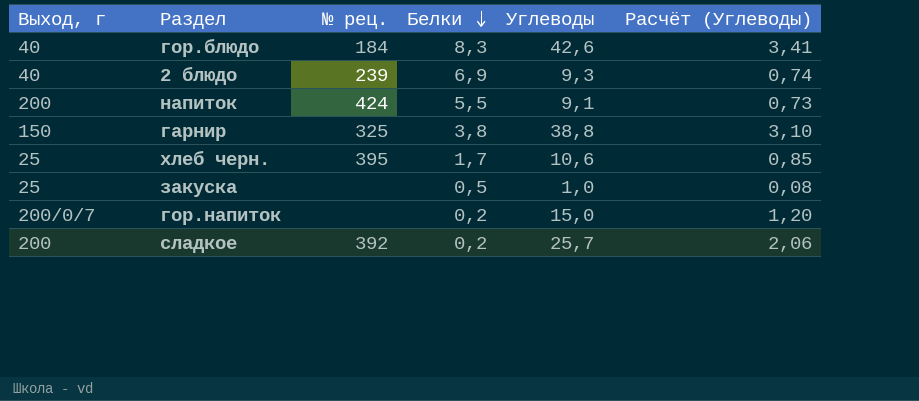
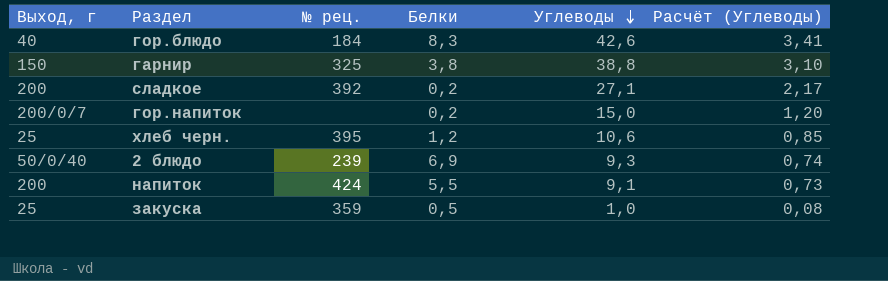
row order: Белки descending -> Углеводы descending
сладкое | Углеводы: 25,7 -> 27,1
сладкое | Расчёт (Углеводы): 2,06 -> 2,17
хлеб черн. | Белки: 1,7 -> 1,2
2 блюдо | Выход, г: 40 -> 50/0/40
закуска | № рец.: none -> 359

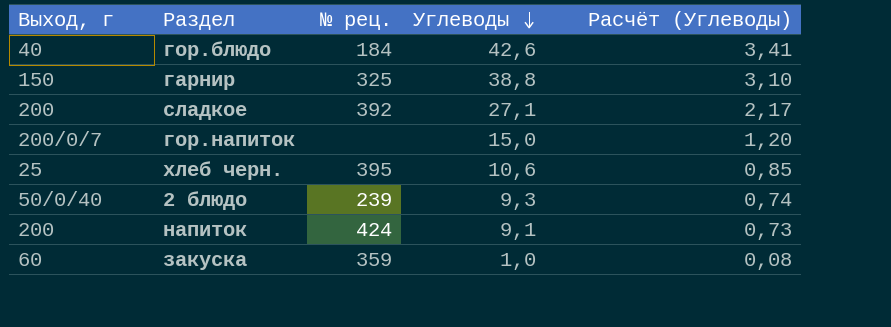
column Белки | position: 4 -> none
закуска | Выход, г: 25 -> 60

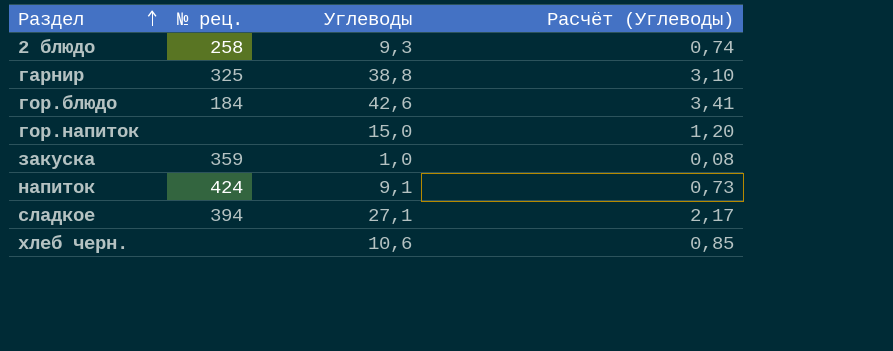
row order: Углеводы descending -> Раздел ascending
column Выход, г | position: 1 -> none
2 блюдо | № рец.: 239 -> 258
сладкое | № рец.: 392 -> 394
хлеб черн. | № рец.: 395 -> none

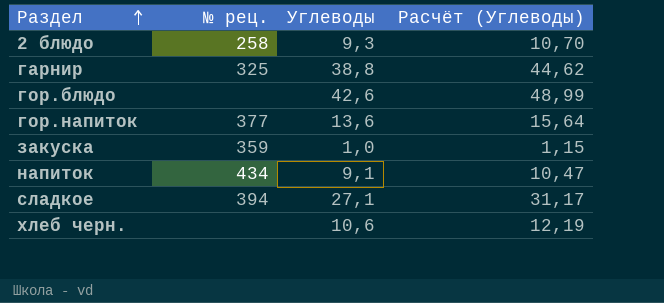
column Расчёт (Углеводы) | formula: [Углеводы] * 0,08 -> [Углеводы] * 1,15
гор.блюдо | № рец.: 184 -> none
гор.напиток | № рец.: none -> 377
гор.напиток | Углеводы: 15,0 -> 13,6
напиток | № рец.: 424 -> 434

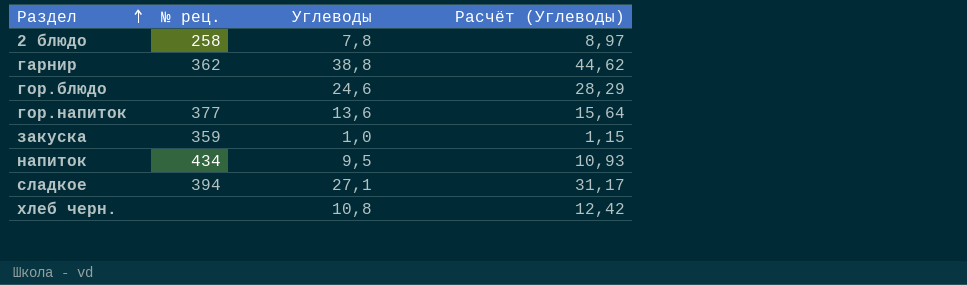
2 блюдо | Углеводы: 9,3 -> 7,8
2 блюдо | Расчёт (Углеводы): 10,70 -> 8,97
гарнир | № рец.: 325 -> 362
гор.блюдо | Углеводы: 42,6 -> 24,6
гор.блюдо | Расчёт (Углеводы): 48,99 -> 28,29
напиток | Углеводы: 9,1 -> 9,5
напиток | Расчёт (Углеводы): 10,47 -> 10,93
хлеб черн. | Углеводы: 10,6 -> 10,8
хлеб черн. | Расчёт (Углеводы): 12,19 -> 12,42

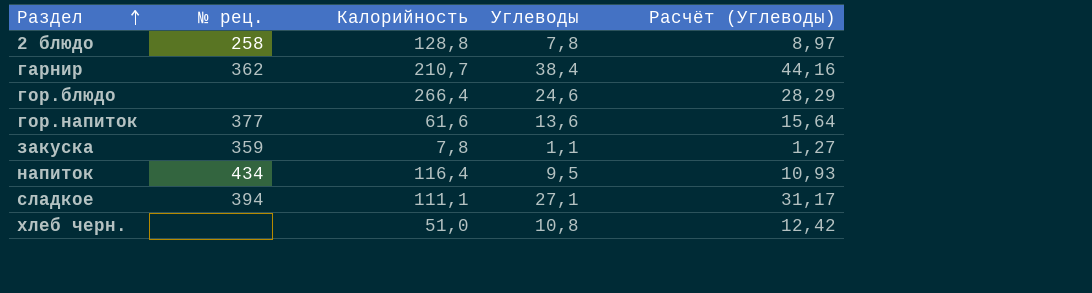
column Калорийность | position: none -> 3
гарнир | Углеводы: 38,8 -> 38,4
гарнир | Расчёт (Углеводы): 44,62 -> 44,16
закуска | Углеводы: 1,0 -> 1,1
закуска | Расчёт (Углеводы): 1,15 -> 1,27

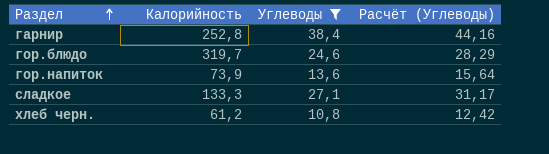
filter: none -> Углеводы >= 10,8
column № рец. | position: 2 -> none
гарнир | Калорийность: 210,7 -> 252,8
гор.блюдо | Калорийность: 266,4 -> 319,7
гор.напиток | Калорийность: 61,6 -> 73,9
сладкое | Калорийность: 111,1 -> 133,3
хлеб черн. | Калорийность: 51,0 -> 61,2

